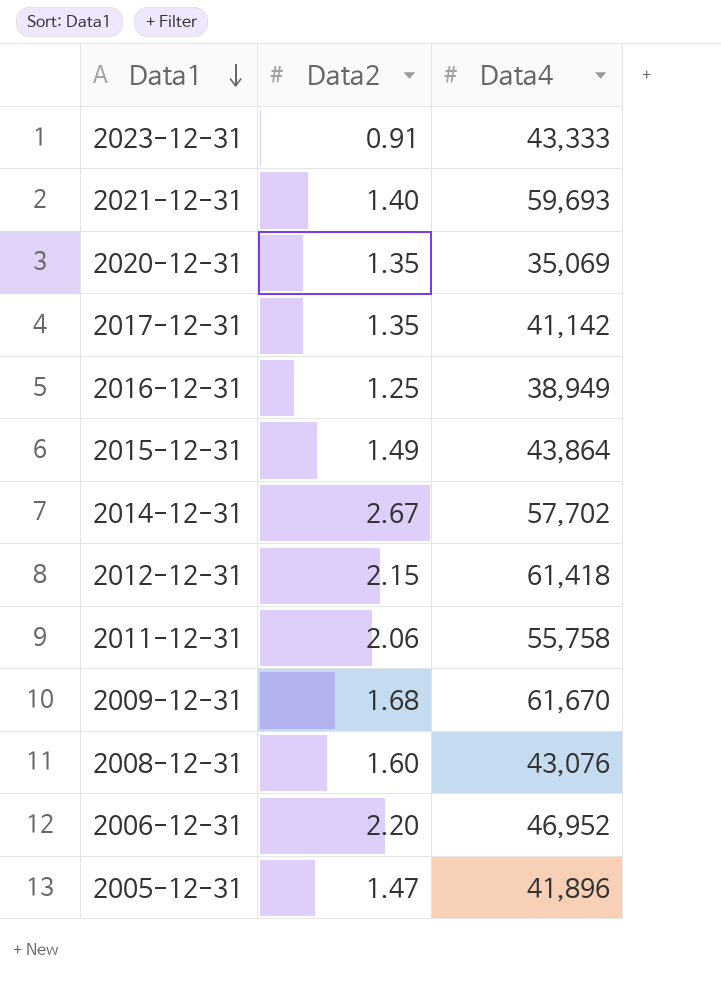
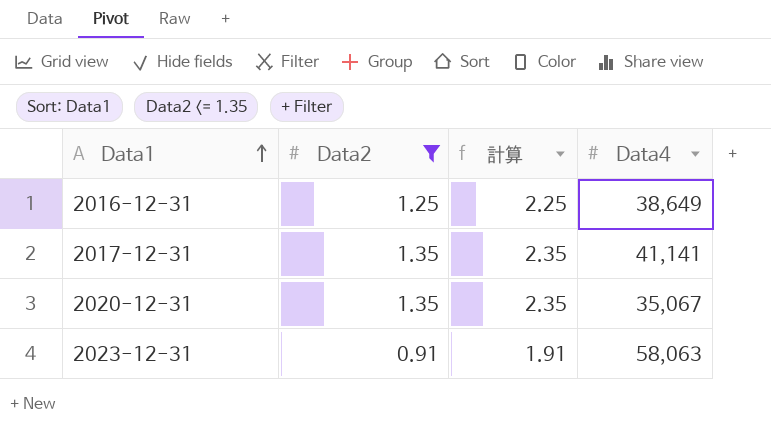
filter: none -> Data2 <= 1.35
row order: Data1 descending -> Data1 ascending
column 計算 | formula: none -> [Data2] + 1
2016-12-31 | Data4: 38,949 -> 38,649
2017-12-31 | Data4: 41,142 -> 41,141
2020-12-31 | Data4: 35,069 -> 35,067
2023-12-31 | Data4: 43,333 -> 58,063

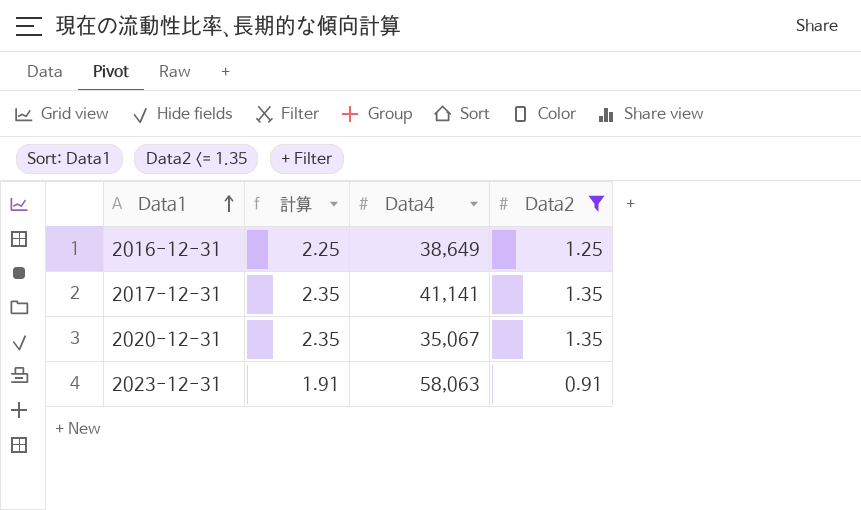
column Data2 | position: 2 -> 4

